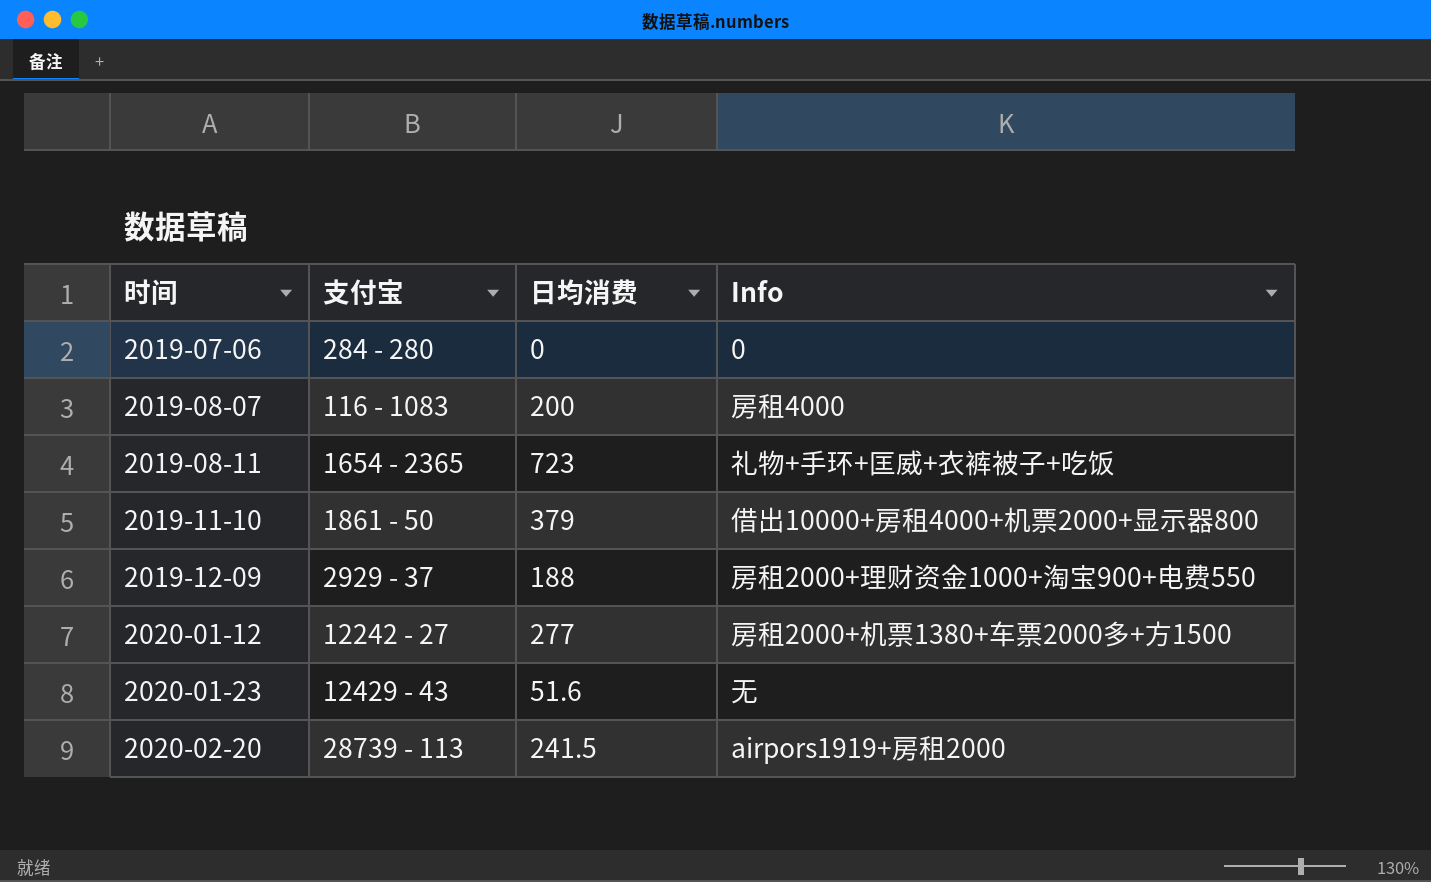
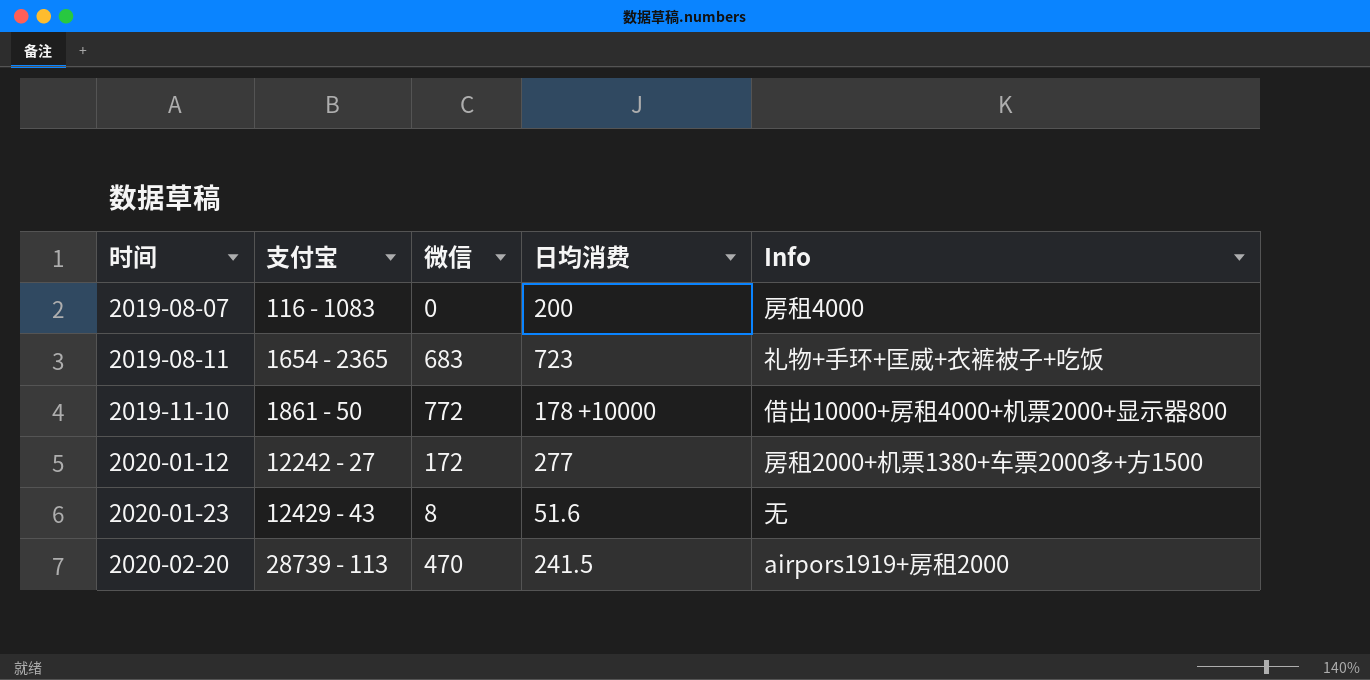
column 微信 | position: none -> 3
row 2019-07-06: 284 - 280 | 0 | 0 -> none
row 2019-12-09: 2929 - 37 | 188 | 房租2000+理财资金1000+淘宝900+电费550 -> none
2019-11-10 | 日均消费: 379 -> 178 +10000

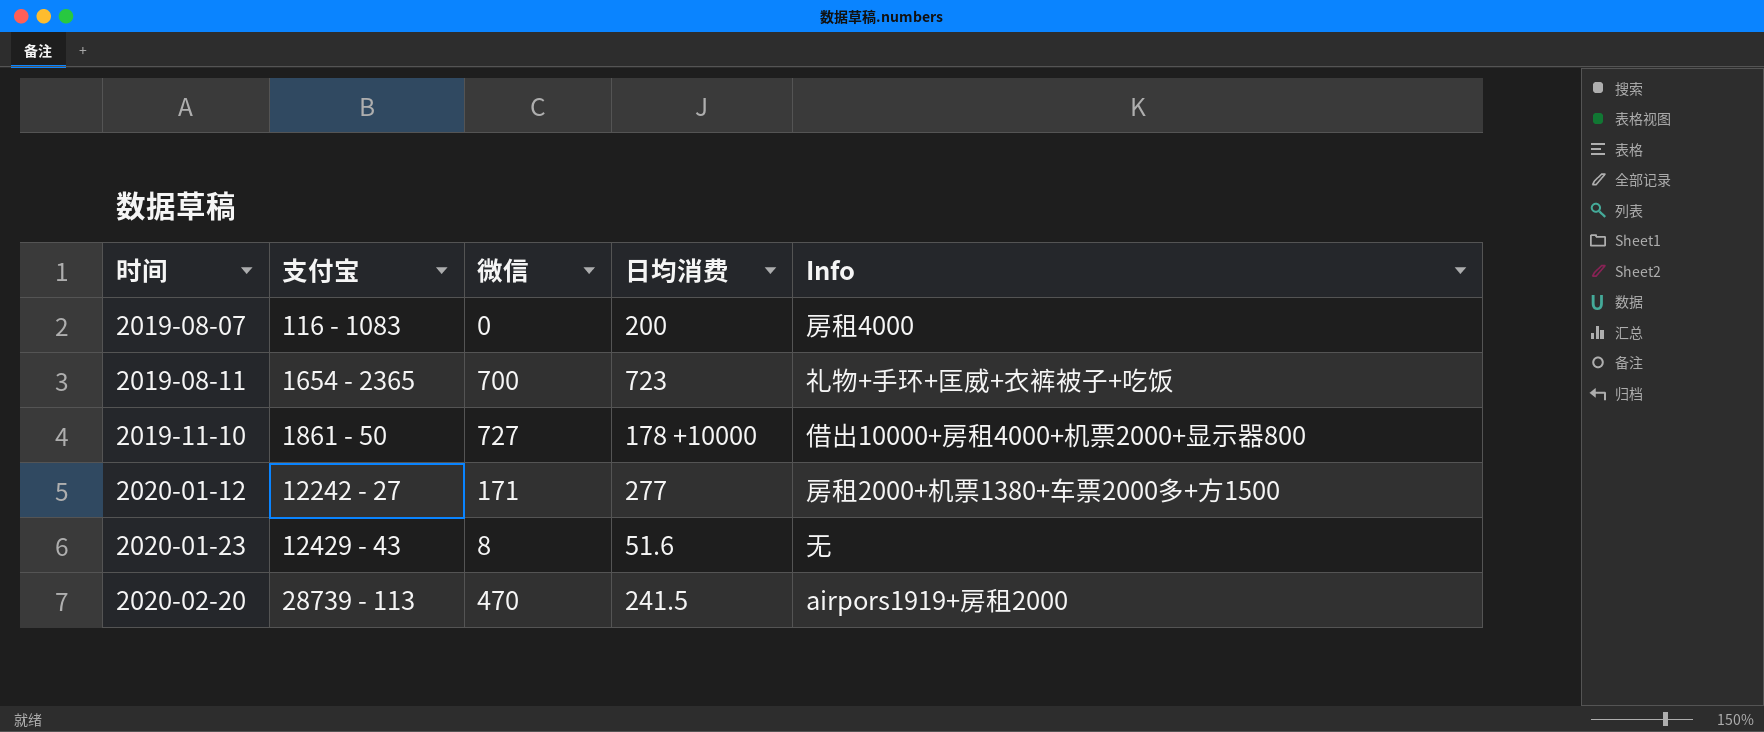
2019-08-11 | 微信: 683 -> 700
2019-11-10 | 微信: 772 -> 727
2020-01-12 | 微信: 172 -> 171

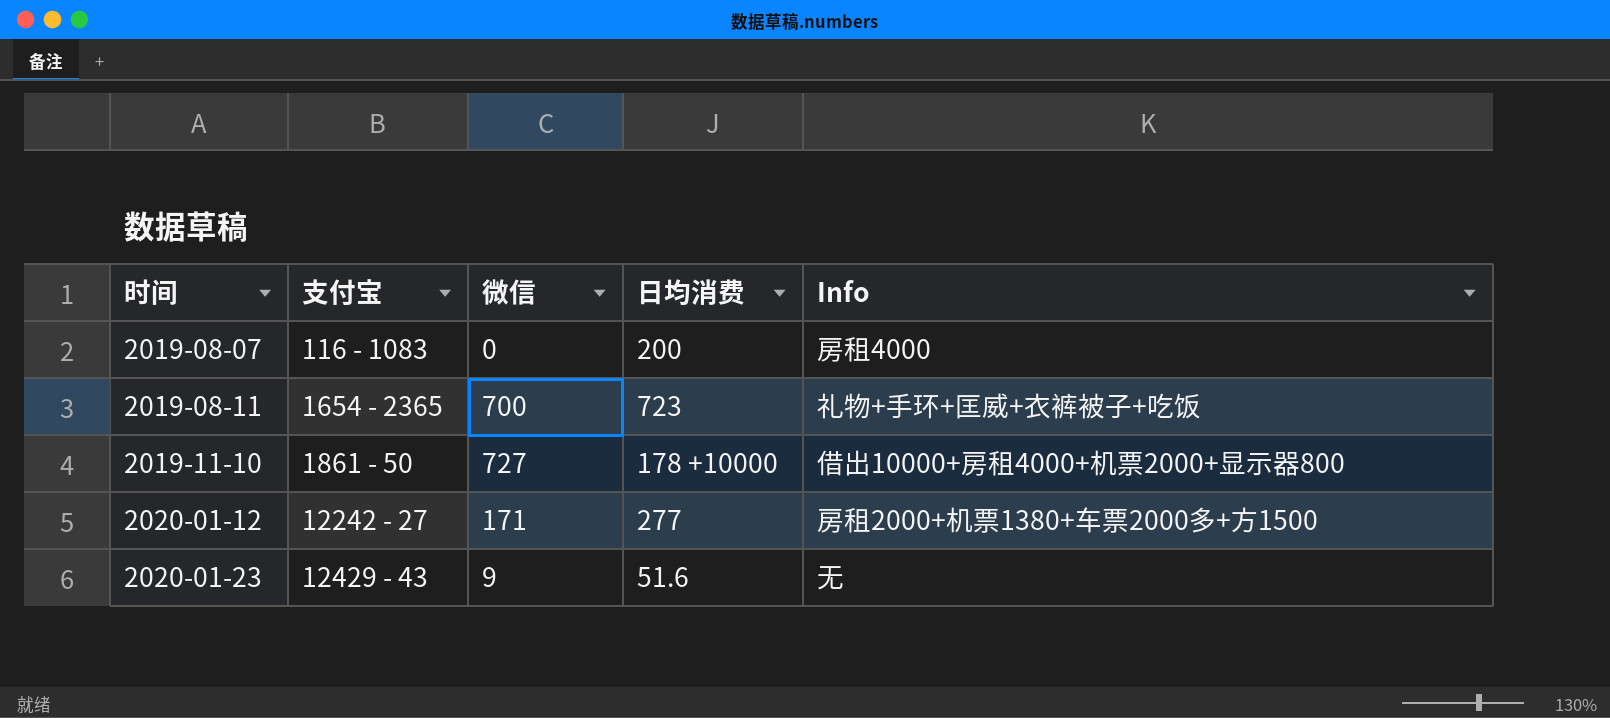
row 2020-02-20: 28739 - 113 | 470 | 241.5 | airpors1919+房租2000 -> none
2020-01-23 | 微信: 8 -> 9

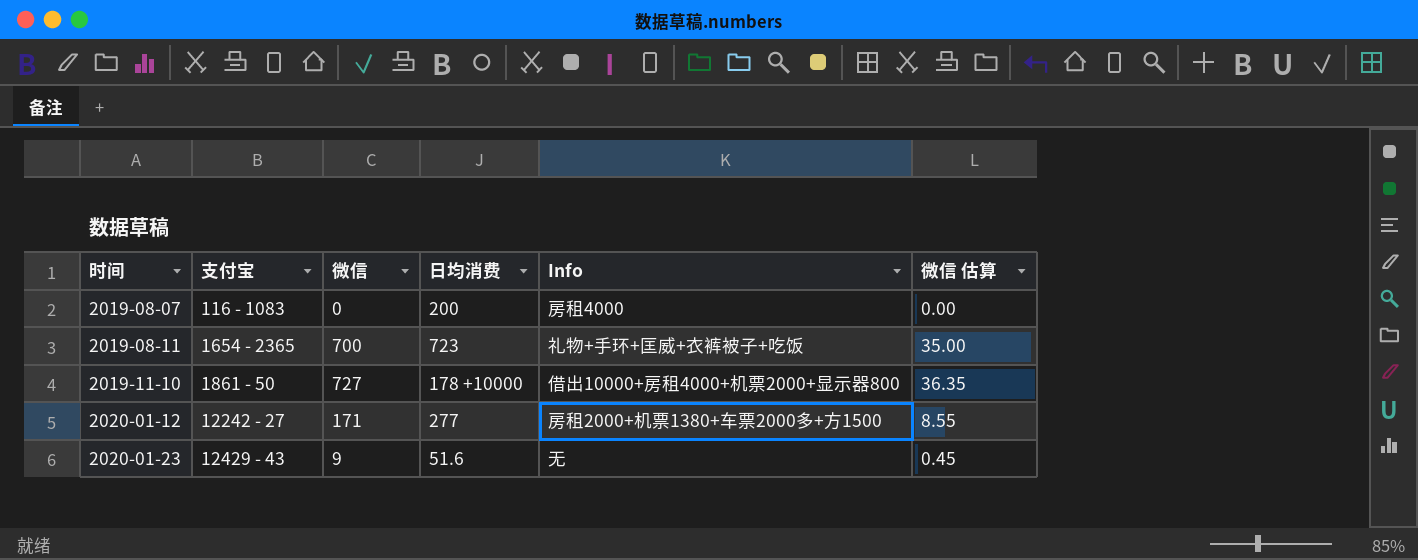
column 微信 估算 | formula: none -> [微信] * 0.05

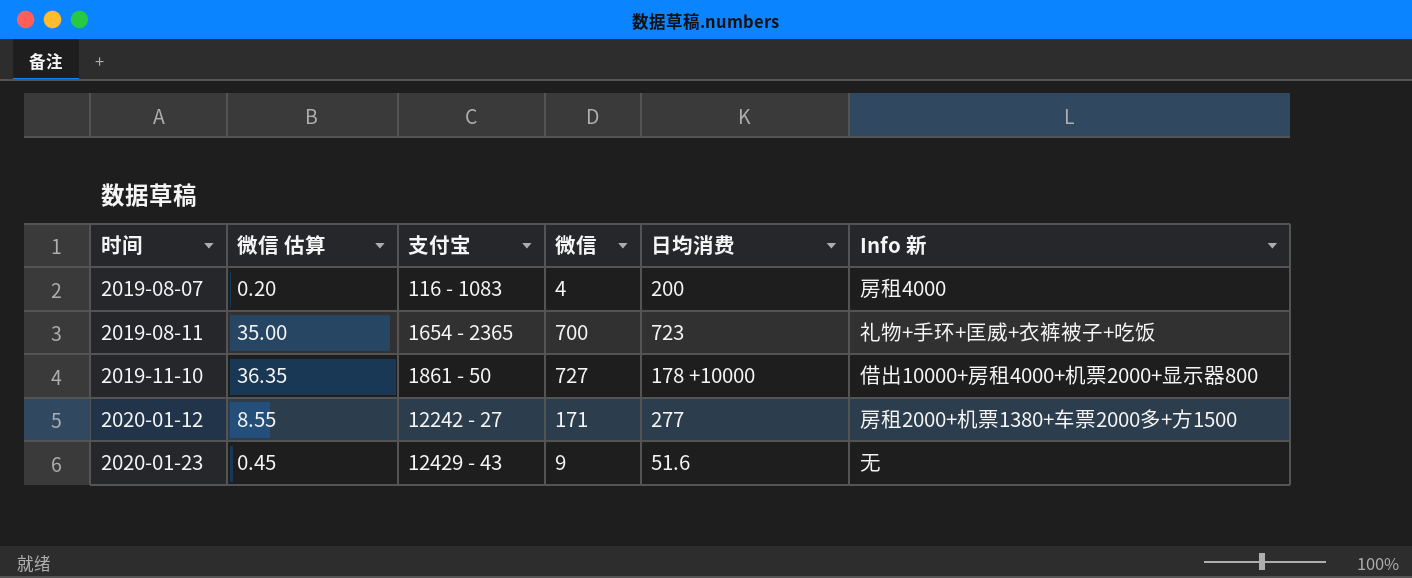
column 微信 估算 | position: 6 -> 2
column name: Info -> Info 新
2019-08-07 | 微信 估算: 0.00 -> 0.20
2019-08-07 | 微信: 0 -> 4

